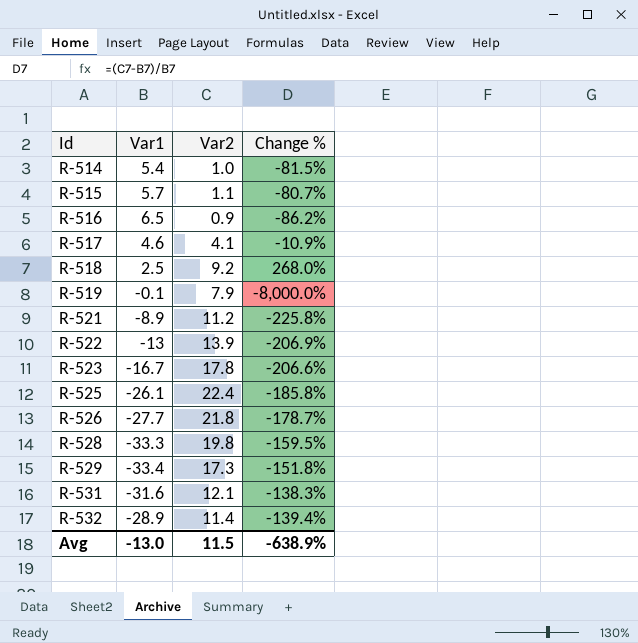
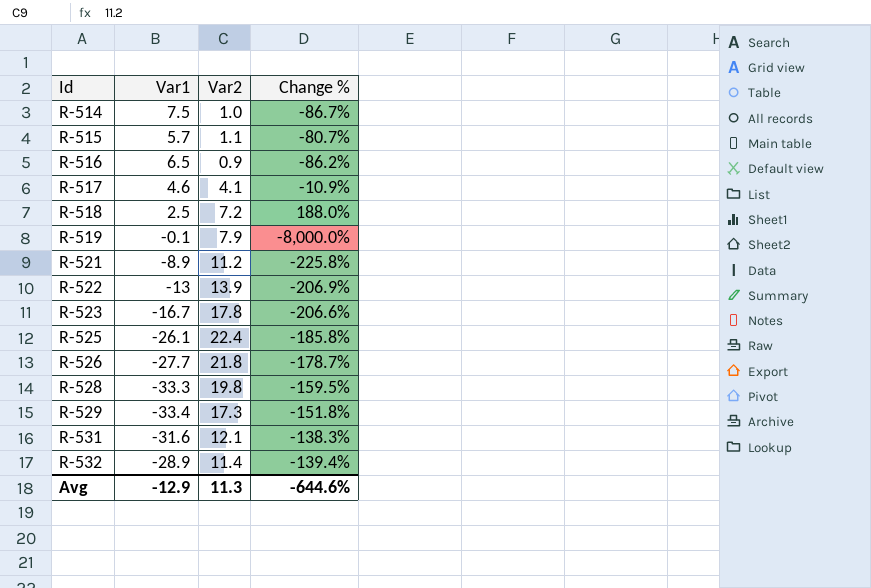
R-514 | Var1: 5.4 -> 7.5
R-514 | Change %: -81.5% -> -86.7%
R-518 | Var2: 9.2 -> 7.2
R-518 | Change %: 268.0% -> 188.0%
Avg | Var1: -13.0 -> -12.9
Avg | Var2: 11.5 -> 11.3
Avg | Change %: -638.9% -> -644.6%

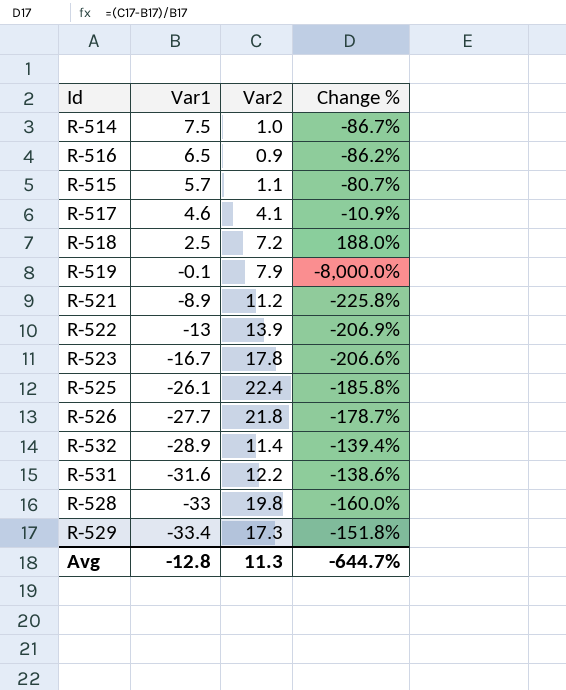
row order: Id ascending -> Var1 descending
R-531 | Var2: 12.1 -> 12.2
R-531 | Change %: -138.3% -> -138.6%
R-528 | Var1: -33.3 -> -33
R-528 | Change %: -159.5% -> -160.0%
Avg | Var1: -12.9 -> -12.8
Avg | Change %: -644.6% -> -644.7%

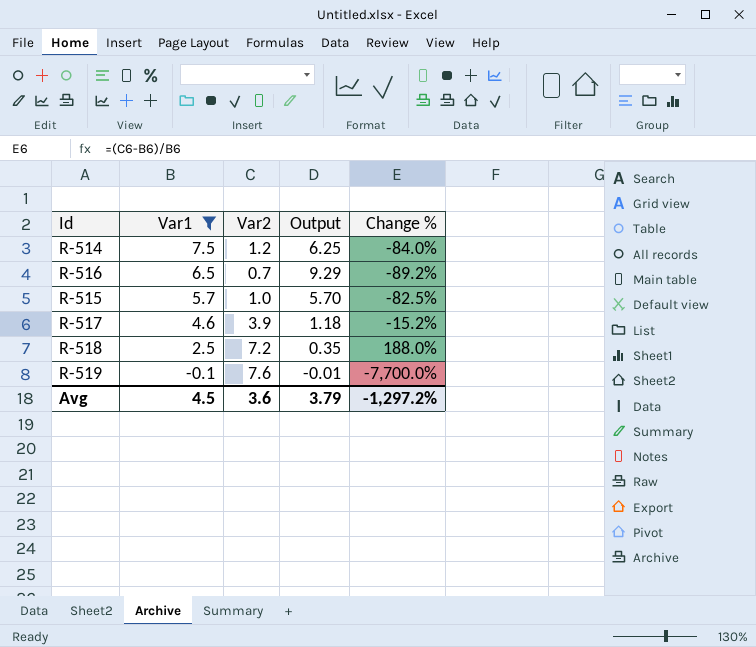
filter: none -> Var1 >= -0.1
column Output | formula: none -> [Var1] / [Var2]
R-514 | Var2: 1.0 -> 1.2
R-514 | Change %: -86.7% -> -84.0%
R-516 | Var2: 0.9 -> 0.7
R-516 | Change %: -86.2% -> -89.2%
R-515 | Var2: 1.1 -> 1.0
R-515 | Change %: -80.7% -> -82.5%
R-517 | Var2: 4.1 -> 3.9
R-517 | Change %: -10.9% -> -15.2%
R-519 | Var2: 7.9 -> 7.6
R-519 | Change %: -8,000.0% -> -7,700.0%
Avg | Var1: -12.8 -> 4.5
Avg | Var2: 11.3 -> 3.6
Avg | Change %: -644.7% -> -1,297.2%

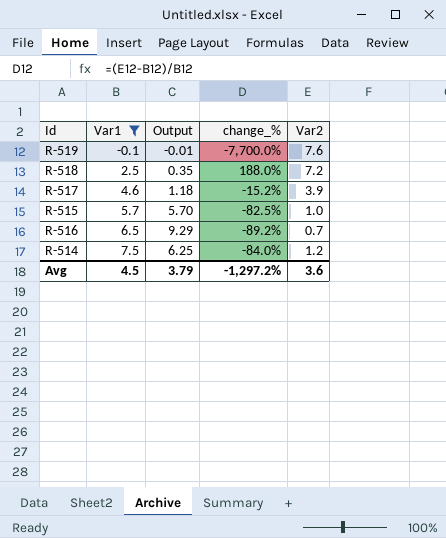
row order: Var1 descending -> Var1 ascending
column name: Change % -> change_%
column Var2 | position: 3 -> 5

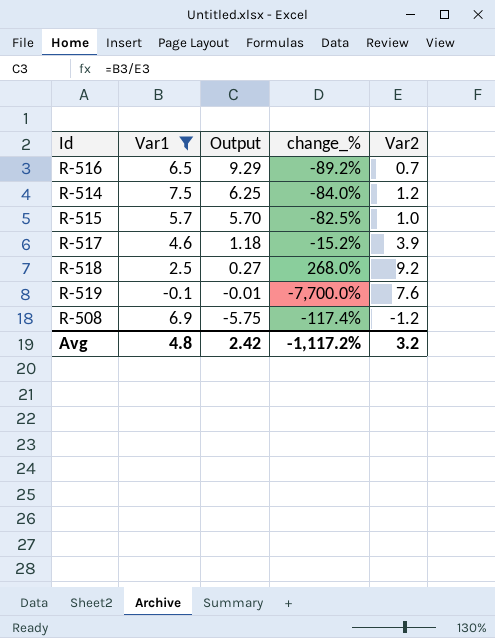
row order: Var1 ascending -> Output descending
R-518 | Output: 0.35 -> 0.27
R-518 | change_%: 188.0% -> 268.0%
R-518 | Var2: 7.2 -> 9.2
row R-508: none -> 6.9 | -5.75 | -117.4% | -1.2
Avg | Var1: 4.5 -> 4.8
Avg | Output: 3.79 -> 2.42
Avg | change_%: -1,297.2% -> -1,117.2%
Avg | Var2: 3.6 -> 3.2

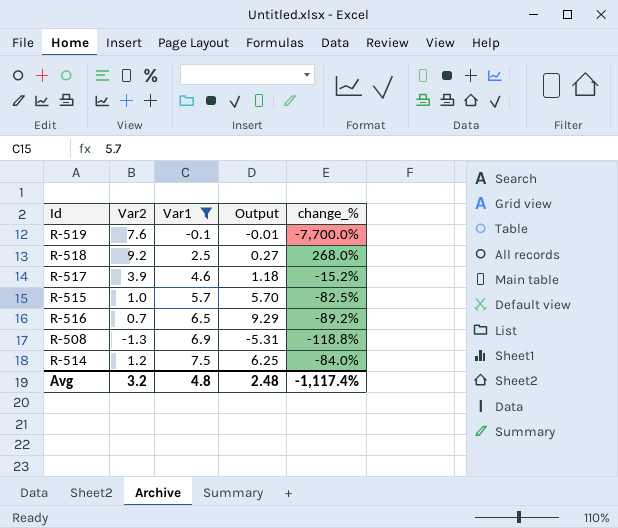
row order: Output descending -> Var1 ascending
column Var2 | position: 5 -> 2
R-508 | Var2: -1.2 -> -1.3
R-508 | Output: -5.75 -> -5.31
R-508 | change_%: -117.4% -> -118.8%
Avg | Output: 2.42 -> 2.48
Avg | change_%: -1,117.2% -> -1,117.4%

